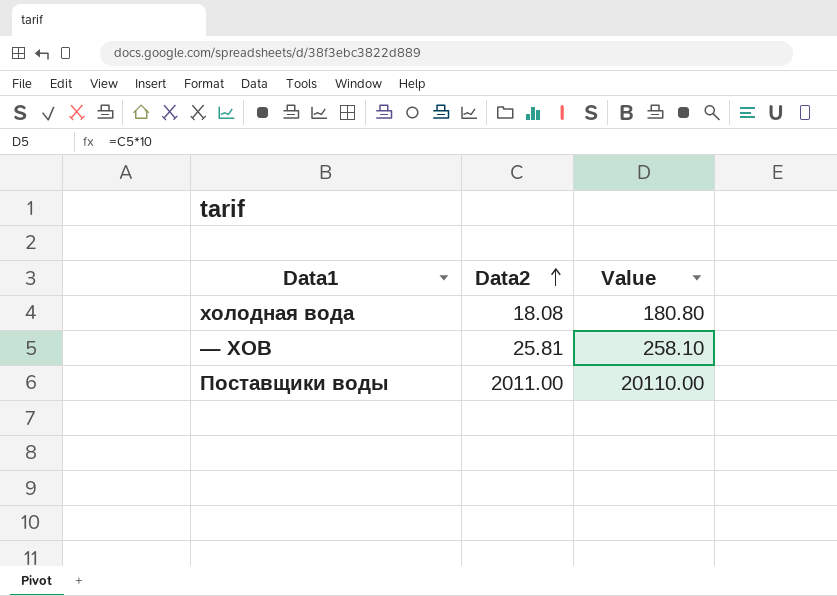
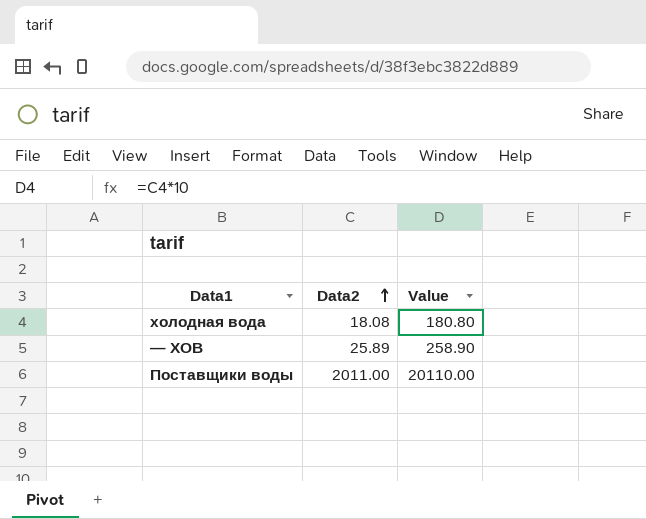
— ХОВ | Data2: 25.81 -> 25.89
— ХОВ | Value: 258.10 -> 258.90

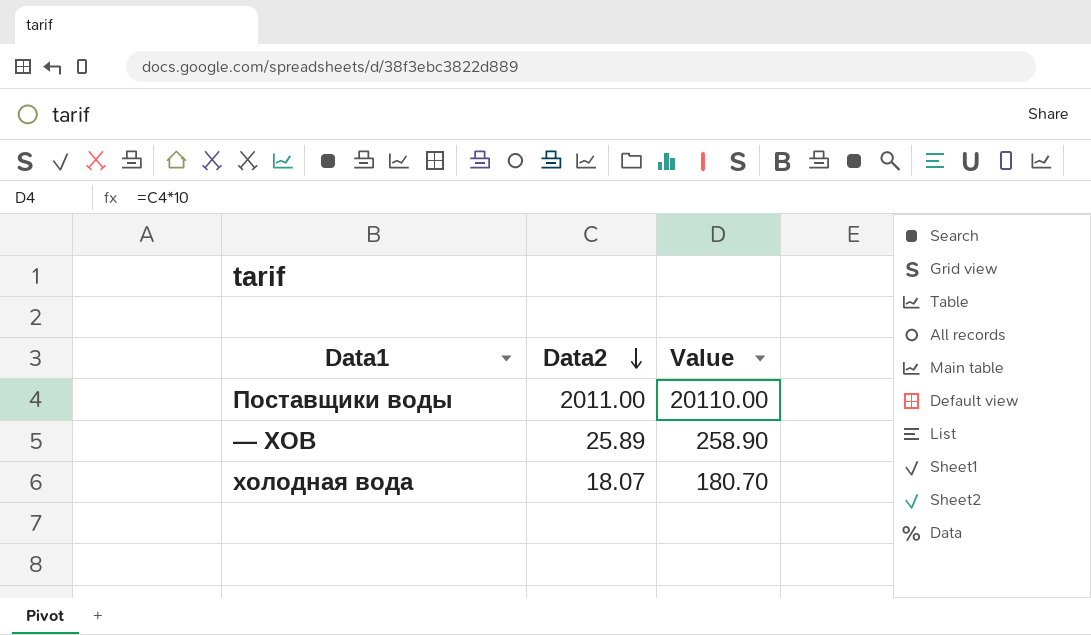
row order: Data2 ascending -> Data2 descending
холодная вода | Data2: 18.08 -> 18.07
холодная вода | Value: 180.80 -> 180.70

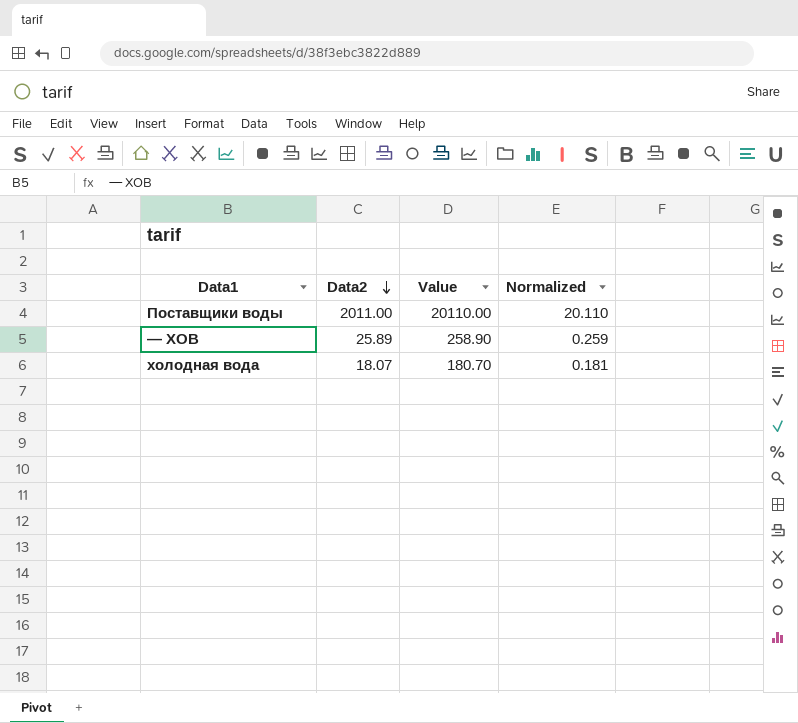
column Normalized | formula: none -> [Data2] * 0.01

